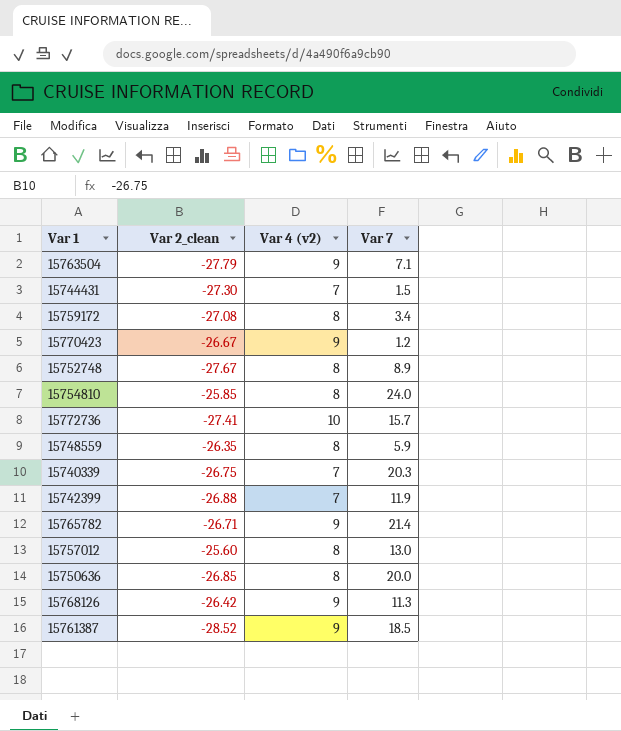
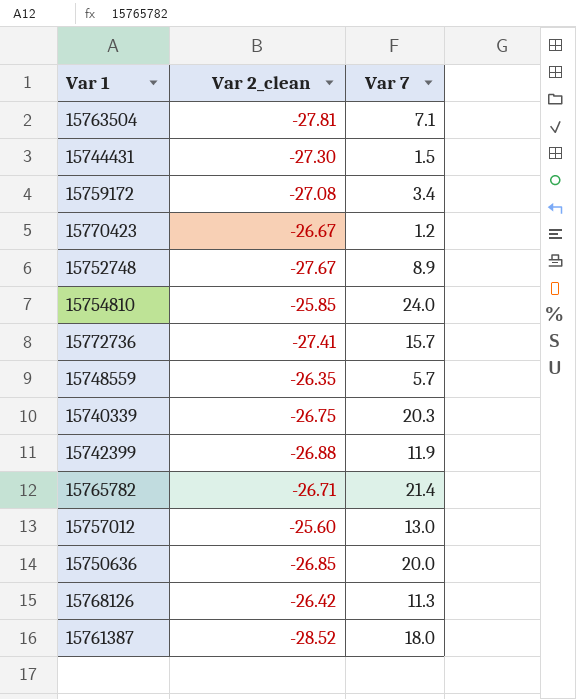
column Var 4 (v2) | position: 3 -> none
15763504 | Var 2_clean: -27.79 -> -27.81
15748559 | Var 7: 5.9 -> 5.7
15761387 | Var 7: 18.5 -> 18.0

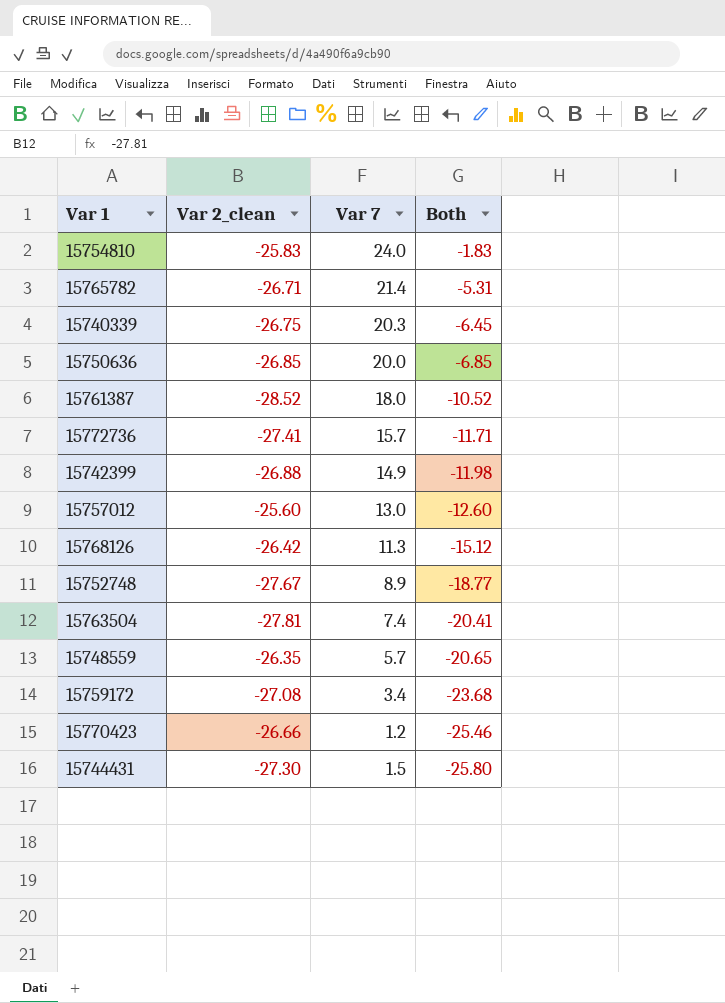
row order: none -> Both descending
column Both | formula: none -> [Var 2_clean] + [Var 7]
15754810 | Var 2_clean: -25.85 -> -25.83
15742399 | Var 7: 11.9 -> 14.9
15763504 | Var 7: 7.1 -> 7.4
15770423 | Var 2_clean: -26.67 -> -26.66

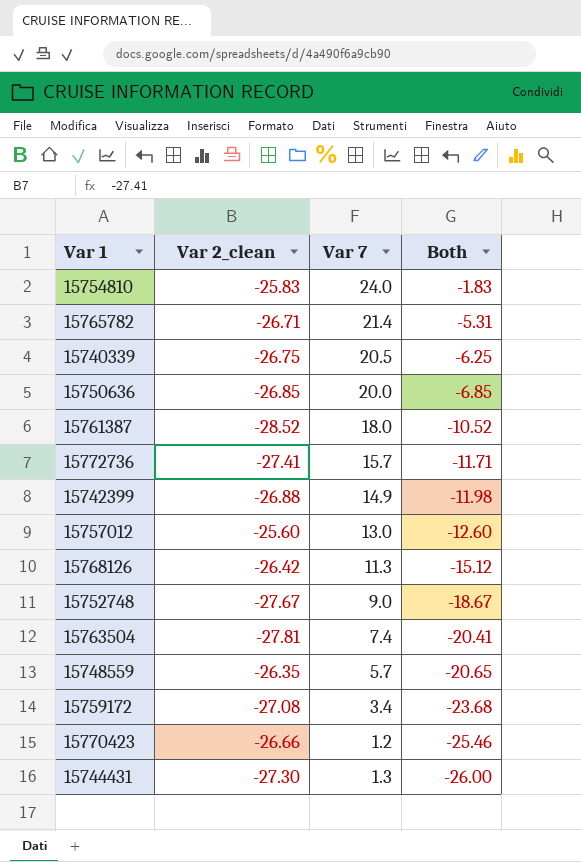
15740339 | Var 7: 20.3 -> 20.5
15740339 | Both: -6.45 -> -6.25
15752748 | Var 7: 8.9 -> 9.0
15752748 | Both: -18.77 -> -18.67
15744431 | Var 7: 1.5 -> 1.3
15744431 | Both: -25.80 -> -26.00

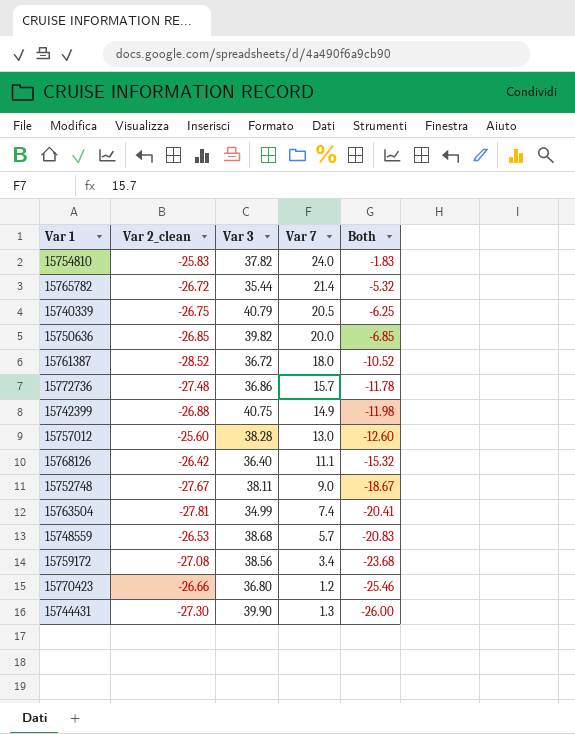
column Var 3 | position: none -> 3
15765782 | Var 2_clean: -26.71 -> -26.72
15765782 | Both: -5.31 -> -5.32
15772736 | Var 2_clean: -27.41 -> -27.48
15772736 | Both: -11.71 -> -11.78
15768126 | Var 7: 11.3 -> 11.1
15768126 | Both: -15.12 -> -15.32
15748559 | Var 2_clean: -26.35 -> -26.53
15748559 | Both: -20.65 -> -20.83

